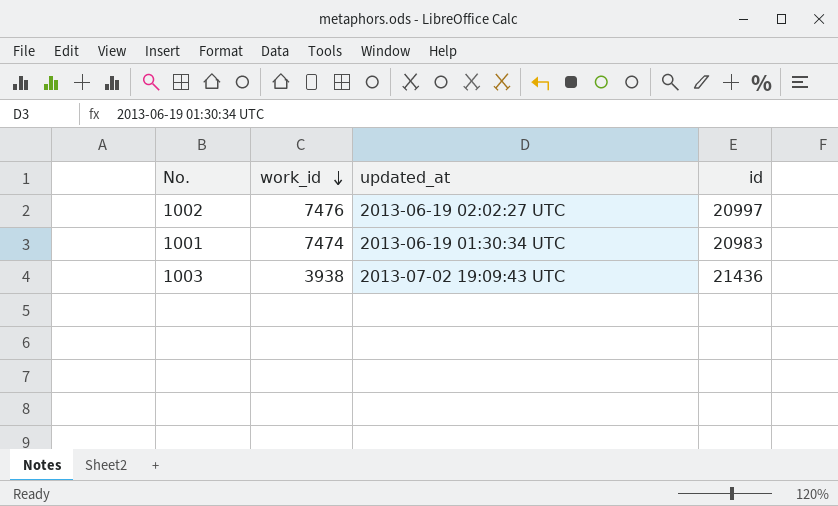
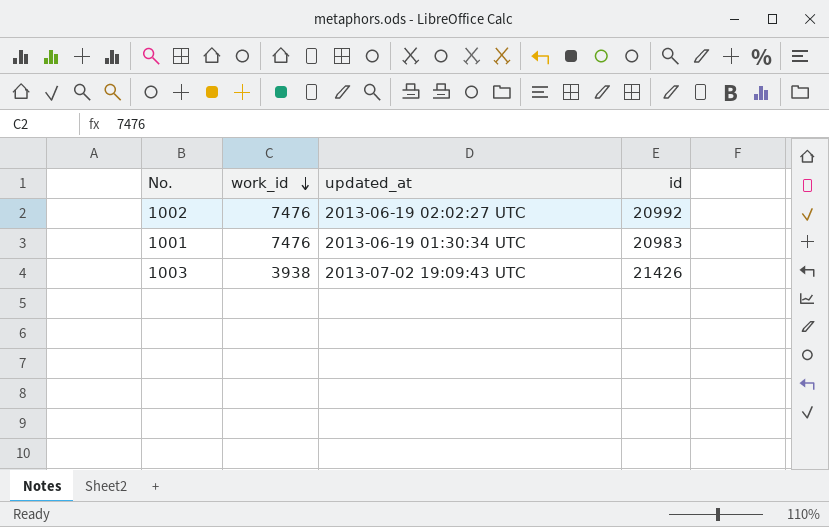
1002 | id: 20997 -> 20992
1001 | work_id: 7474 -> 7476
1003 | id: 21436 -> 21426

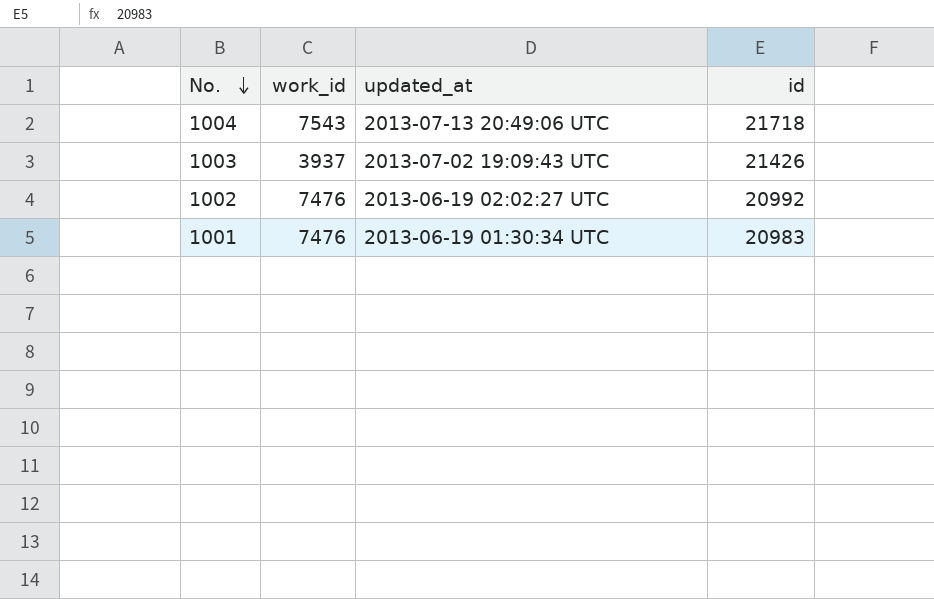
row order: work_id descending -> No. descending
row 1004: none -> 7543 | 2013-07-13 20:49:06 UTC | 21718
1003 | work_id: 3938 -> 3937

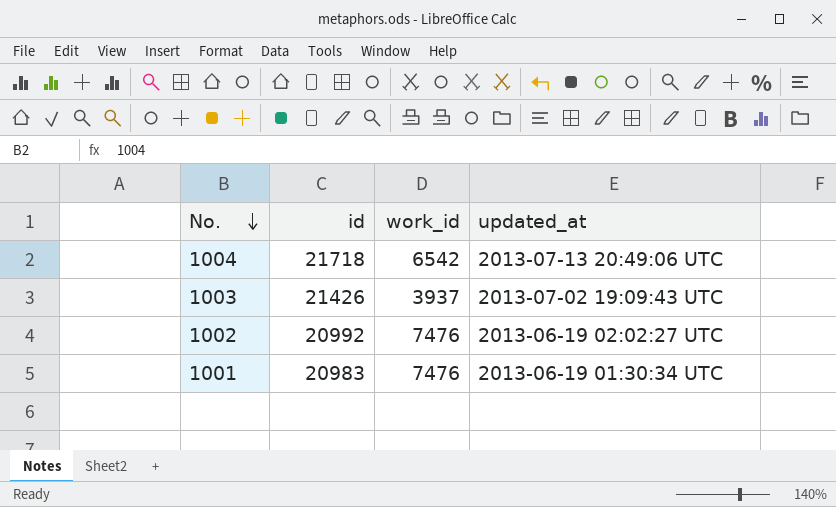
column id | position: 4 -> 2
1004 | work_id: 7543 -> 6542

